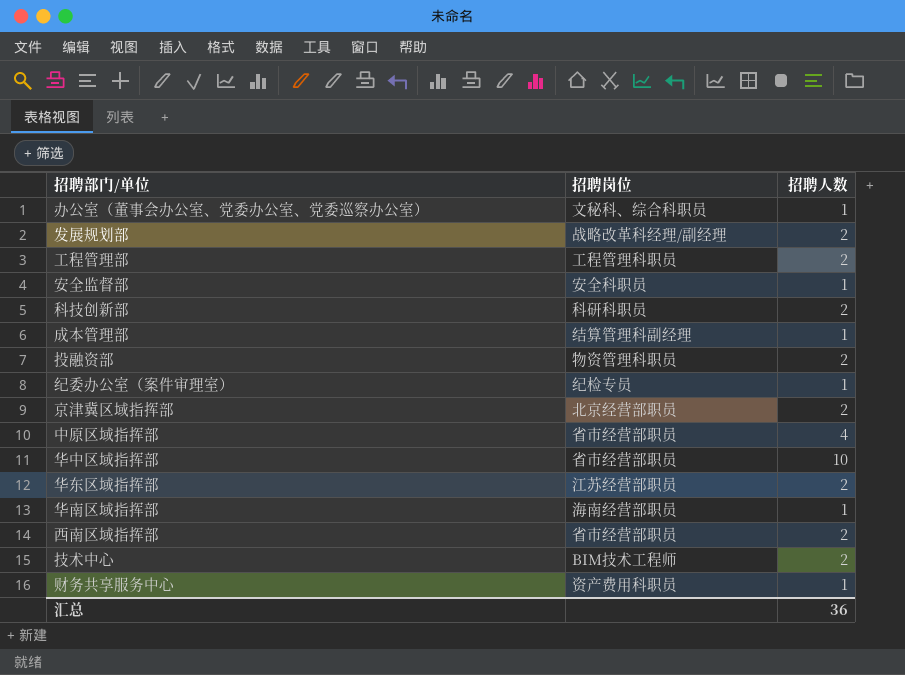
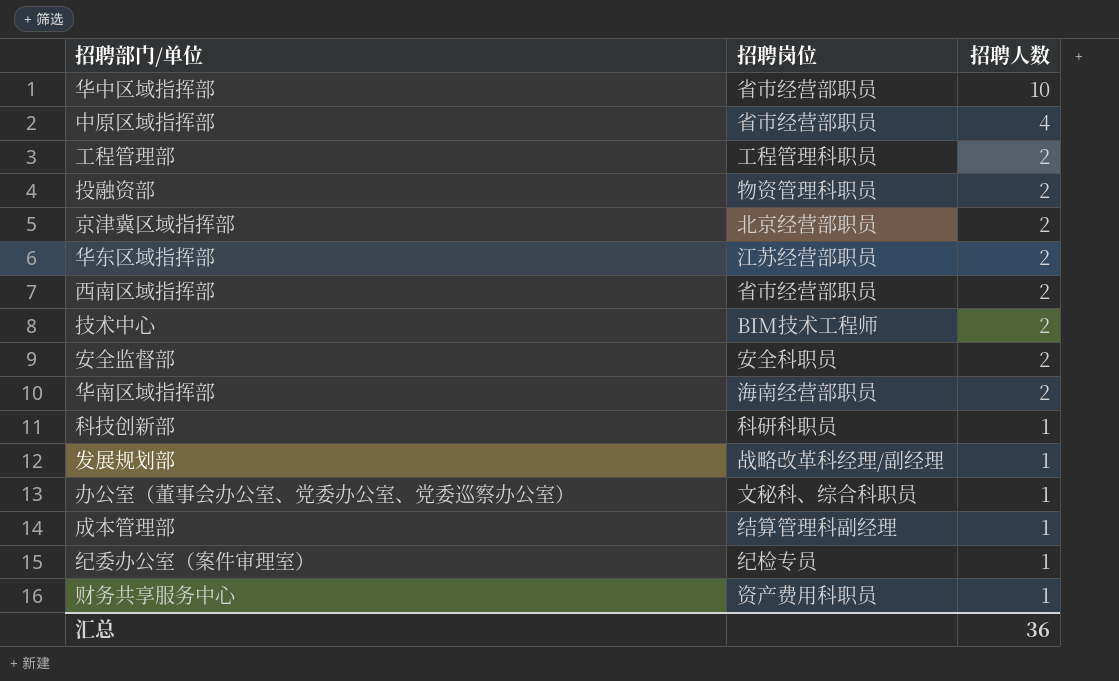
row order: none -> 招聘人数 descending
安全监督部 | 招聘人数: 1 -> 2
华南区域指挥部 | 招聘人数: 1 -> 2
科技创新部 | 招聘人数: 2 -> 1
发展规划部 | 招聘人数: 2 -> 1

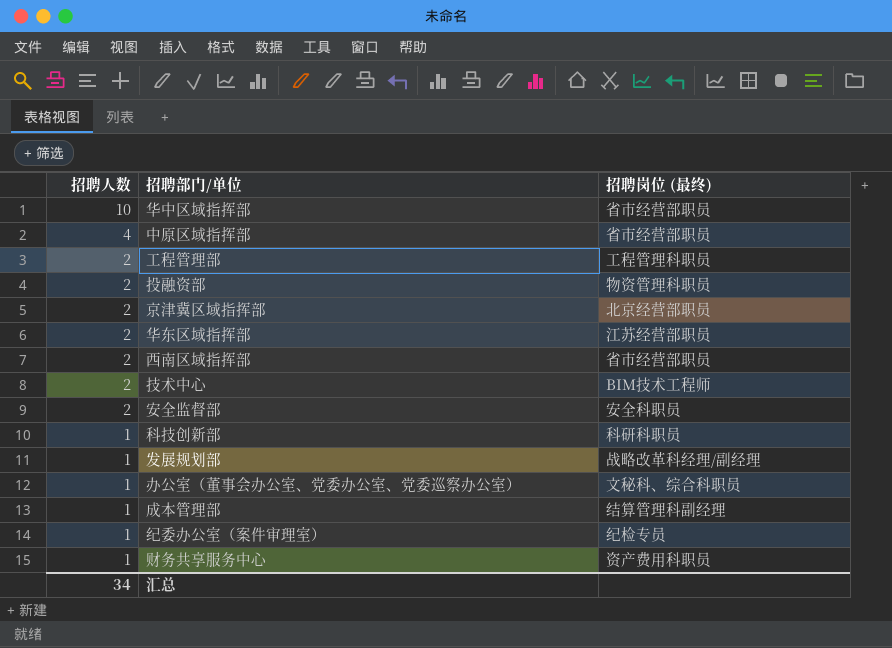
column 招聘人数 | position: 3 -> 1
column name: 招聘岗位 -> 招聘岗位 (最终)
row 华南区域指挥部: 海南经营部职员 | 2 -> none
汇总 | 招聘人数: 36 -> 34

